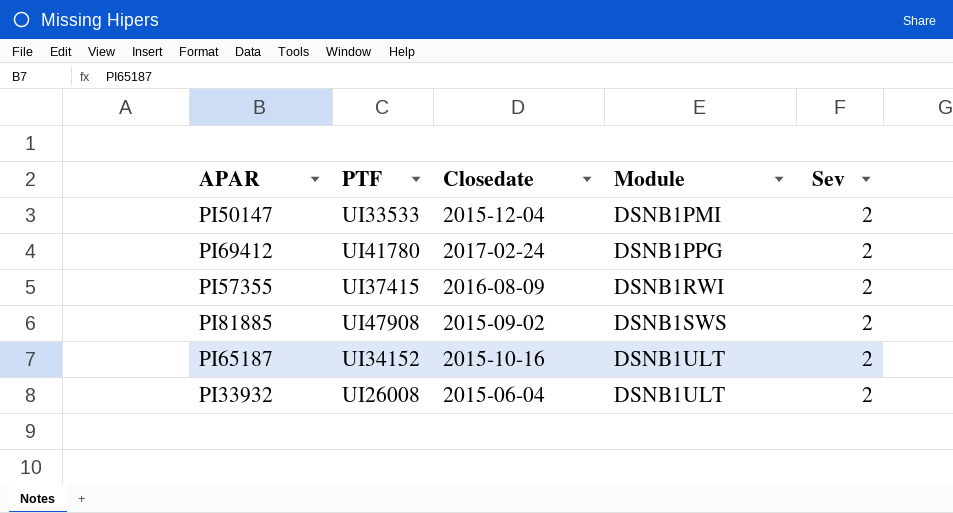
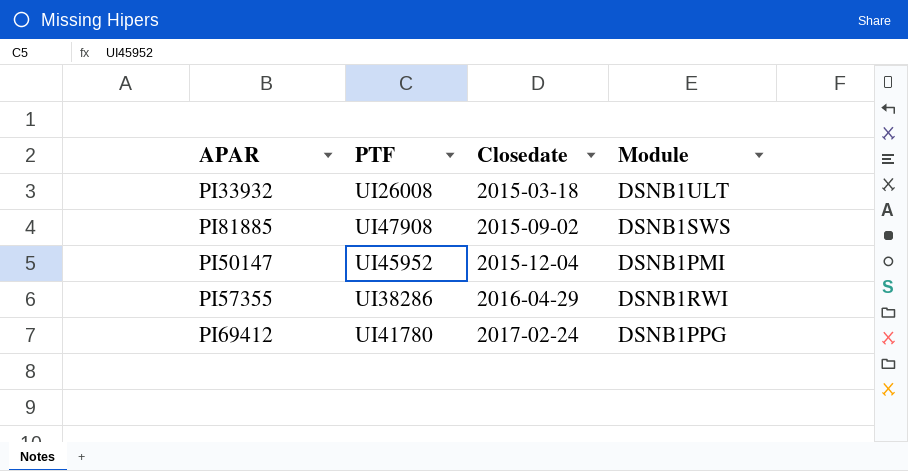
row order: Module ascending -> Closedate ascending
column Sev | position: 5 -> none
row PI65187: UI34152 | 2015-10-16 | DSNB1ULT | 2 -> none
PI33932 | Closedate: 2015-06-04 -> 2015-03-18
PI50147 | PTF: UI33533 -> UI45952
PI57355 | PTF: UI37415 -> UI38286
PI57355 | Closedate: 2016-08-09 -> 2016-04-29

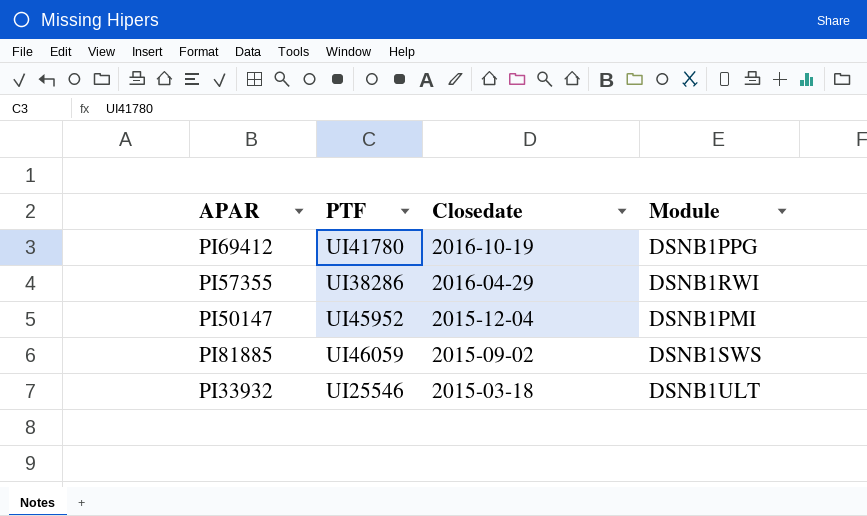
row order: Closedate ascending -> Closedate descending
PI69412 | Closedate: 2017-02-24 -> 2016-10-19
PI81885 | PTF: UI47908 -> UI46059
PI33932 | PTF: UI26008 -> UI25546

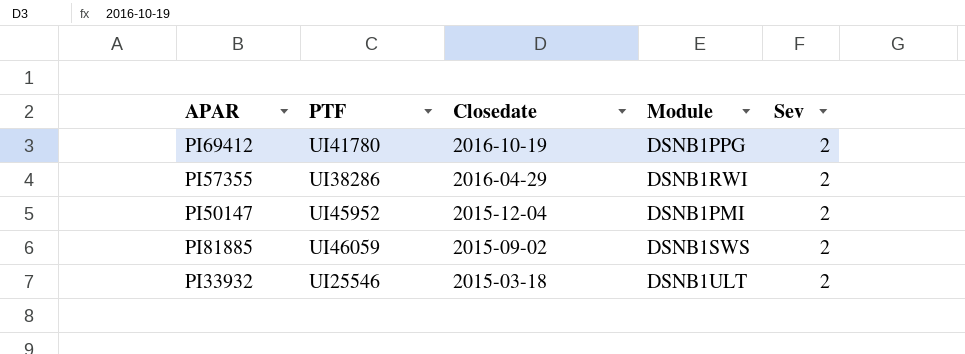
column Sev | position: none -> 5

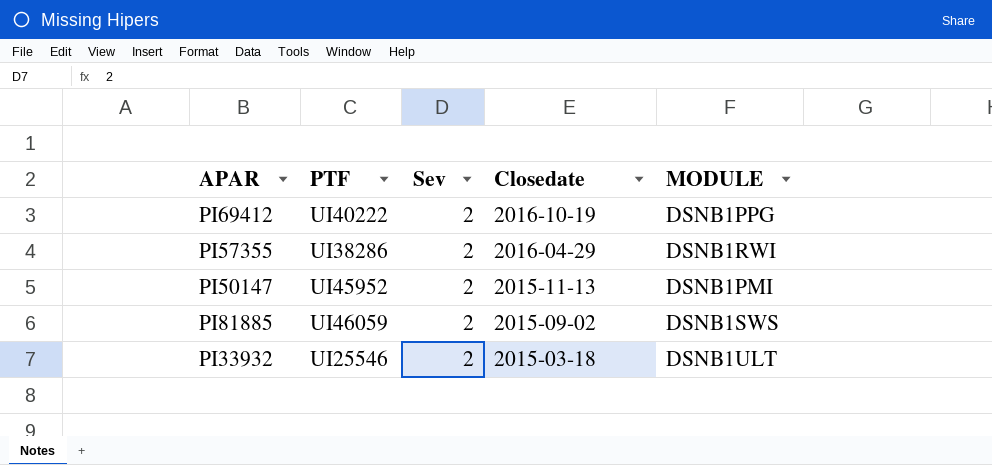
column Sev | position: 5 -> 3
column name: Module -> MODULE
PI69412 | PTF: UI41780 -> UI40222
PI50147 | Closedate: 2015-12-04 -> 2015-11-13

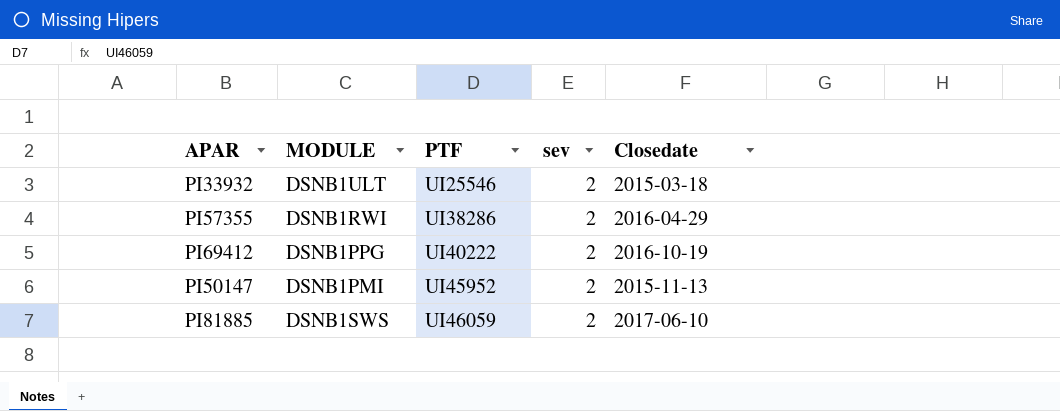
row order: Closedate descending -> PTF ascending
column MODULE | position: 5 -> 2
column name: Sev -> sev
PI81885 | Closedate: 2015-09-02 -> 2017-06-10

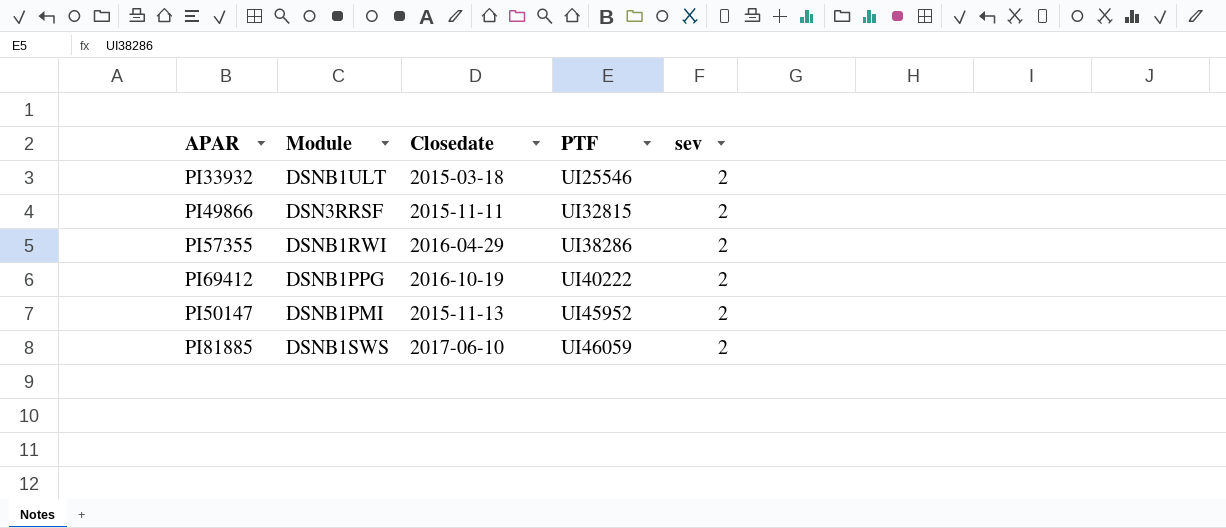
column name: MODULE -> Module
column Closedate | position: 5 -> 3
row PI49866: none -> DSN3RRSF | 2015-11-11 | UI32815 | 2

